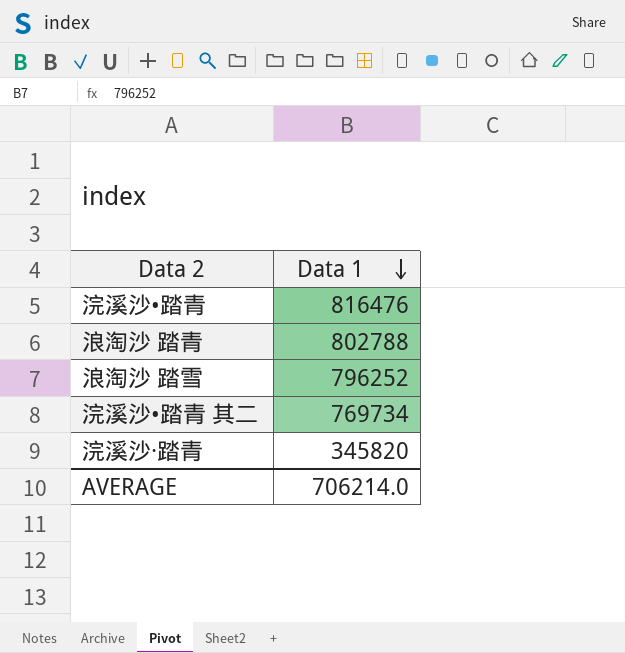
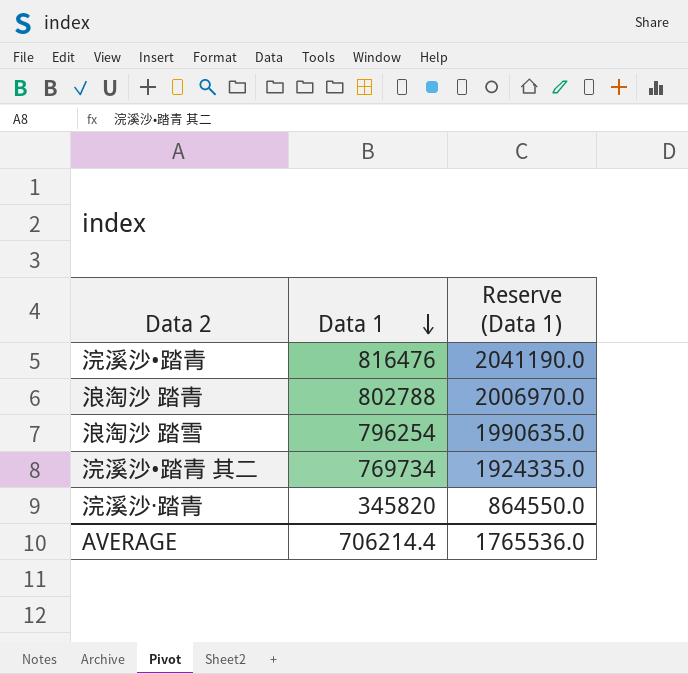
column Reserve (Data 1) | formula: none -> [Data 1] * 2.5
浪淘沙 踏雪 | Data 1: 796252 -> 796254
AVERAGE | Data 1: 706214.0 -> 706214.4

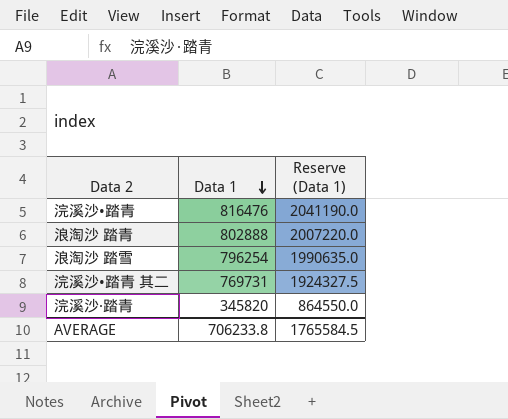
浪淘沙 踏青 | Data 1: 802788 -> 802888
浪淘沙 踏青 | Reserve (Data 1): 2006970.0 -> 2007220.0
浣溪沙•踏青 其二 | Data 1: 769734 -> 769731
浣溪沙•踏青 其二 | Reserve (Data 1): 1924335.0 -> 1924327.5
AVERAGE | Data 1: 706214.4 -> 706233.8
AVERAGE | Reserve (Data 1): 1765536.0 -> 1765584.5

